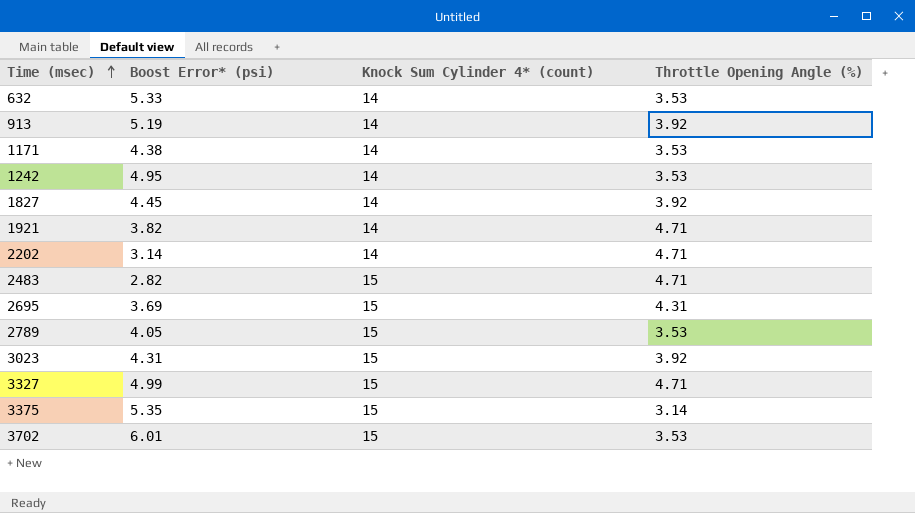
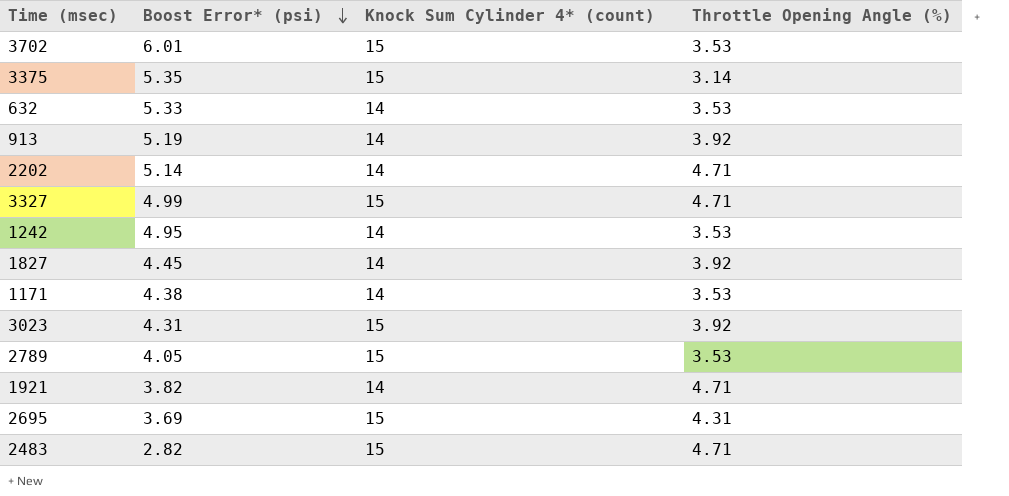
row order: Time (msec) ascending -> Boost Error* (psi) descending
2202 | Boost Error* (psi): 3.14 -> 5.14

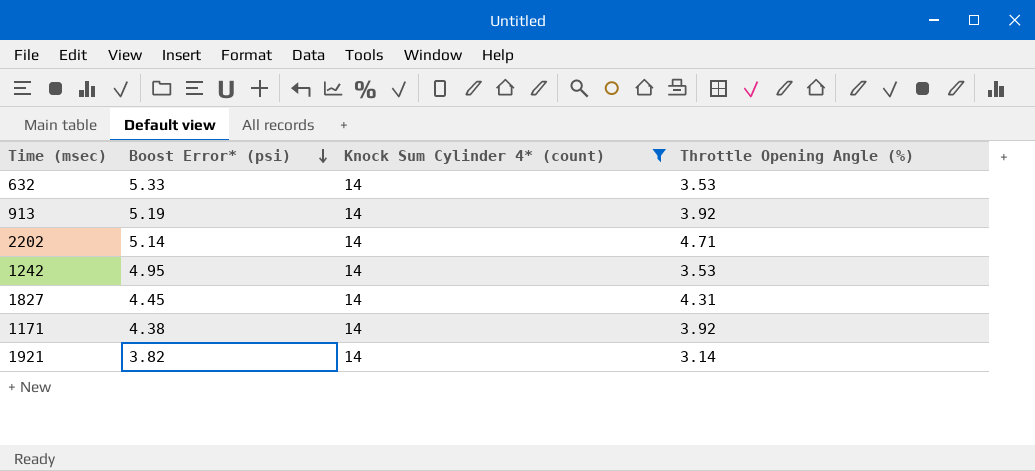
filter: none -> Knock Sum Cylinder 4* (count) = 14
1827 | Throttle Opening Angle (%): 3.92 -> 4.31
1171 | Throttle Opening Angle (%): 3.53 -> 3.92
1921 | Throttle Opening Angle (%): 4.71 -> 3.14

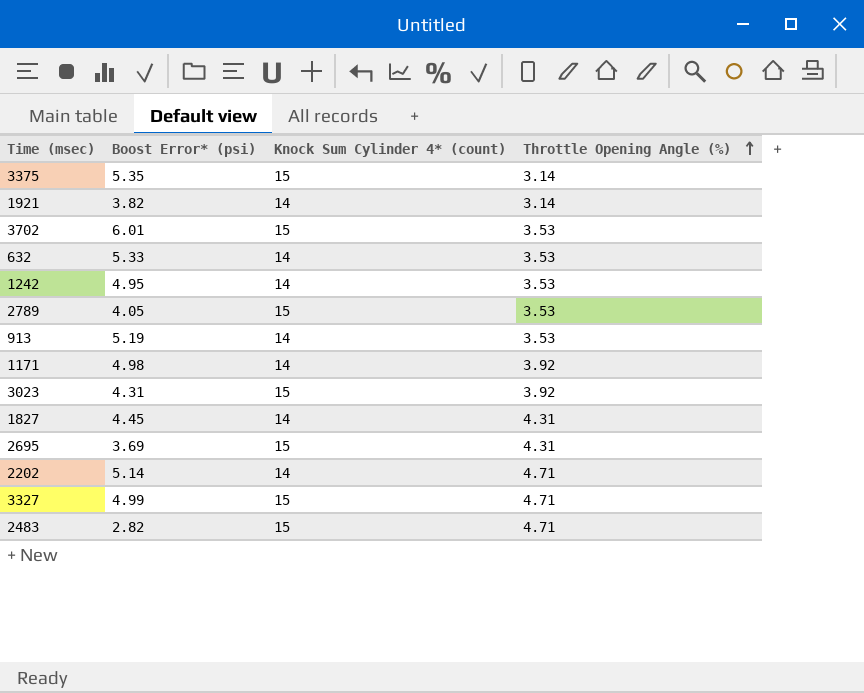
filter: Knock Sum Cylinder 4* (count) = 14 -> none
row order: Boost Error* (psi) descending -> Throttle Opening Angle (%) ascending
913 | Throttle Opening Angle (%): 3.92 -> 3.53
1171 | Boost Error* (psi): 4.38 -> 4.98

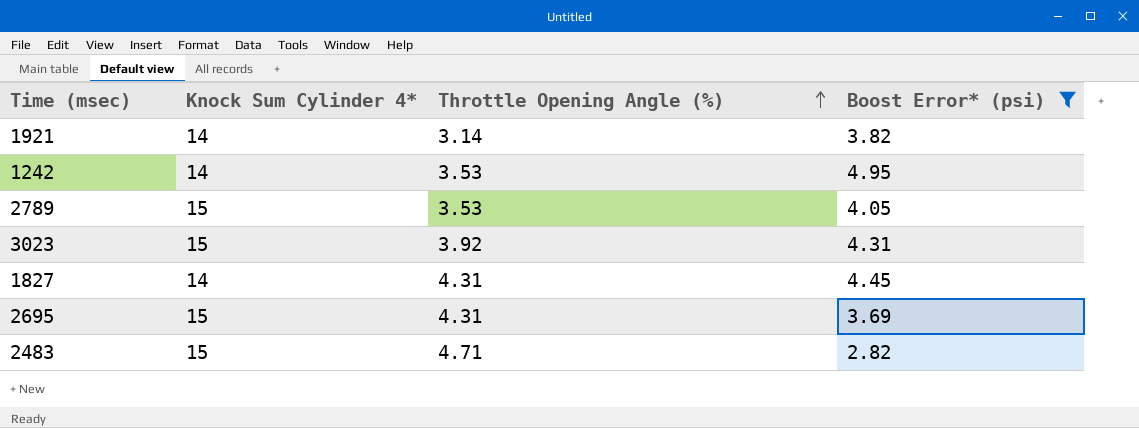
filter: none -> Boost Error* (psi) <= 4.95
column name: Knock Sum Cylinder 4* (count) -> Knock Sum Cylinder 4*
column Boost Error* (psi) | position: 2 -> 4

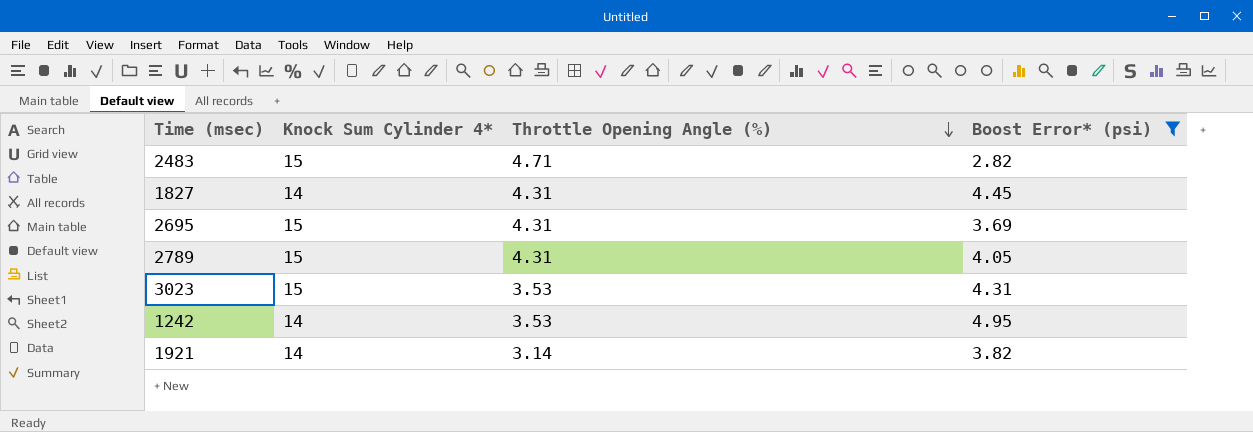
row order: Throttle Opening Angle (%) ascending -> Throttle Opening Angle (%) descending
2789 | Throttle Opening Angle (%): 3.53 -> 4.31
3023 | Throttle Opening Angle (%): 3.92 -> 3.53

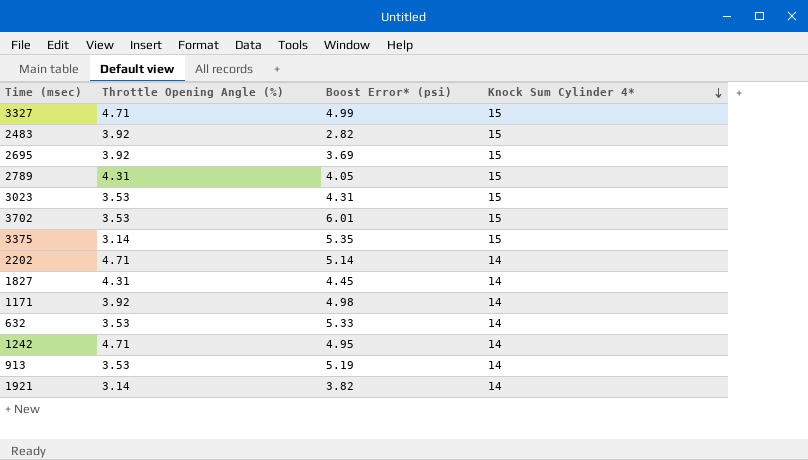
filter: Boost Error* (psi) <= 4.95 -> none
row order: Throttle Opening Angle (%) descending -> Knock Sum Cylinder 4* descending
column Knock Sum Cylinder 4* | position: 2 -> 4
2483 | Throttle Opening Angle (%): 4.71 -> 3.92
2695 | Throttle Opening Angle (%): 4.31 -> 3.92
1242 | Throttle Opening Angle (%): 3.53 -> 4.71

